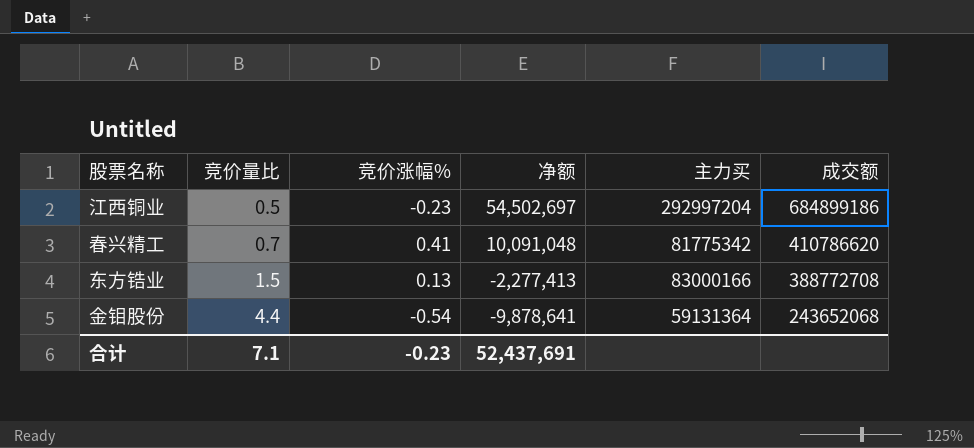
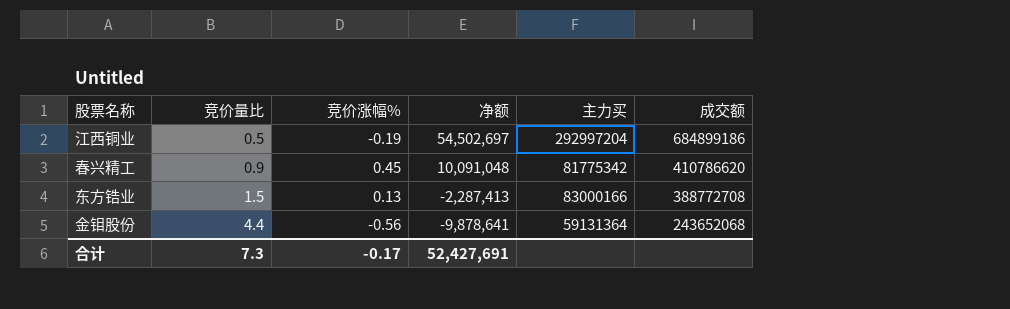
江西铜业 | 竞价涨幅%: -0.23 -> -0.19
春兴精工 | 竞价量比: 0.7 -> 0.9
春兴精工 | 竞价涨幅%: 0.41 -> 0.45
东方锆业 | 净额: -2,277,413 -> -2,287,413
金钼股份 | 竞价涨幅%: -0.54 -> -0.56
合计 | 竞价量比: 7.1 -> 7.3
合计 | 竞价涨幅%: -0.23 -> -0.17
合计 | 净额: 52,437,691 -> 52,427,691

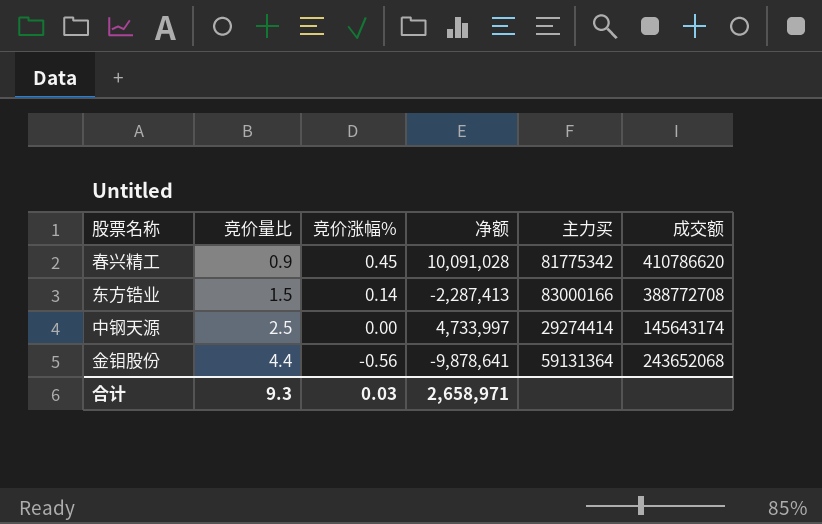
row 江西铜业: 0.5 | -0.19 | 54,502,697 | 292997204 | 684899186 -> none
春兴精工 | 净额: 10,091,048 -> 10,091,028
东方锆业 | 竞价涨幅%: 0.13 -> 0.14
row 中钢天源: none -> 2.5 | 0.00 | 4,733,997 | 29274414 | 145643174
合计 | 竞价量比: 7.3 -> 9.3
合计 | 竞价涨幅%: -0.17 -> 0.03
合计 | 净额: 52,427,691 -> 2,658,971

